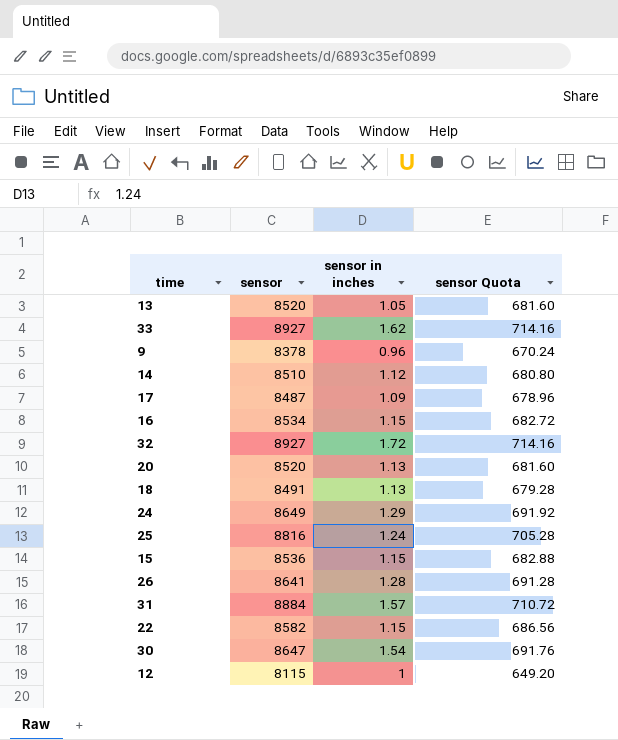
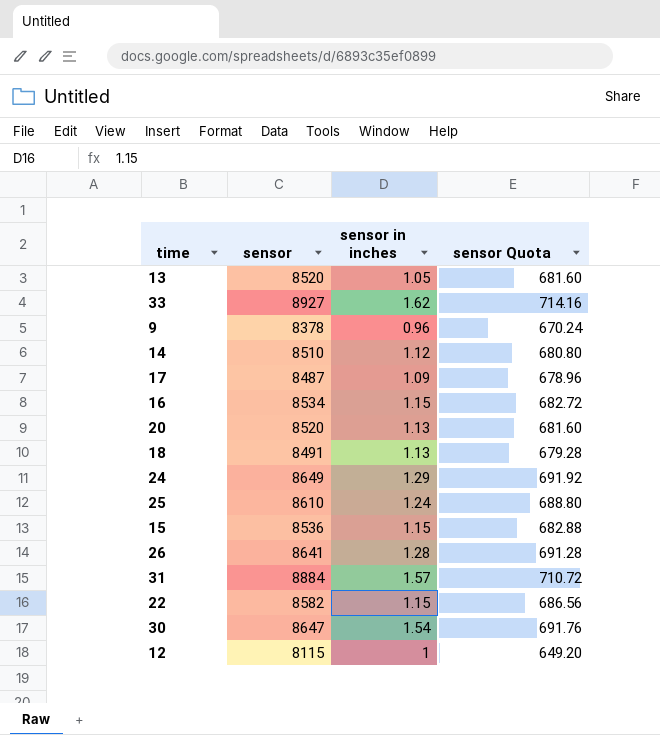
row 32: 8927 | 1.72 | 714.16 -> none
25 | sensor: 8816 -> 8610
25 | sensor Quota: 705.28 -> 688.80

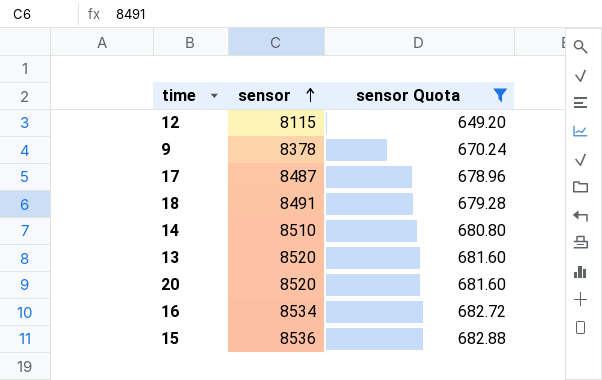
filter: none -> sensor Quota <= 682.88
row order: none -> sensor ascending
column sensor in inches | position: 3 -> none

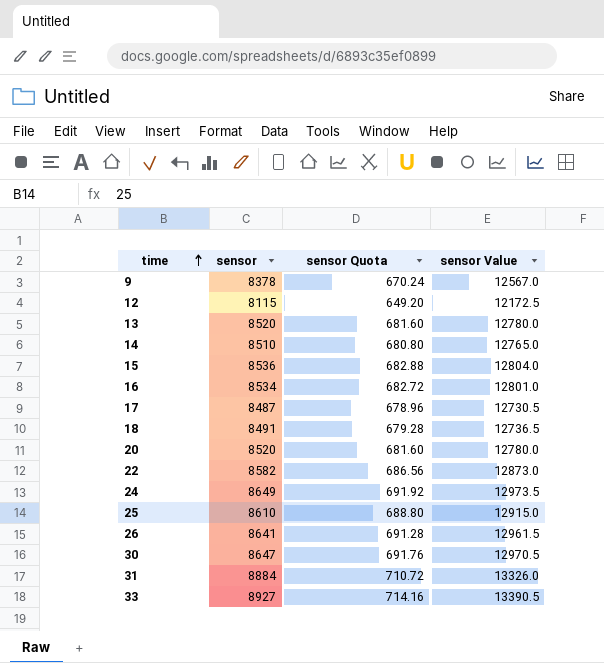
filter: sensor Quota <= 682.88 -> none
row order: sensor ascending -> time ascending
column sensor Value | formula: none -> [sensor] * 1.5

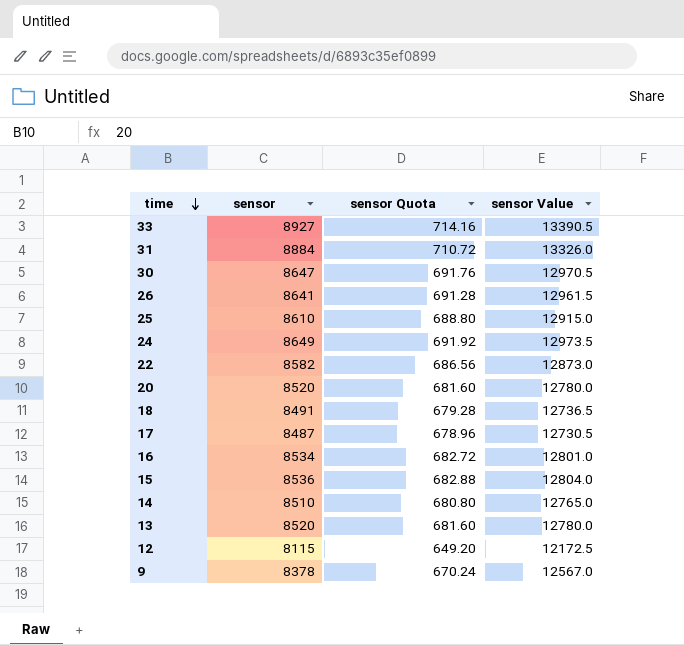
row order: time ascending -> time descending

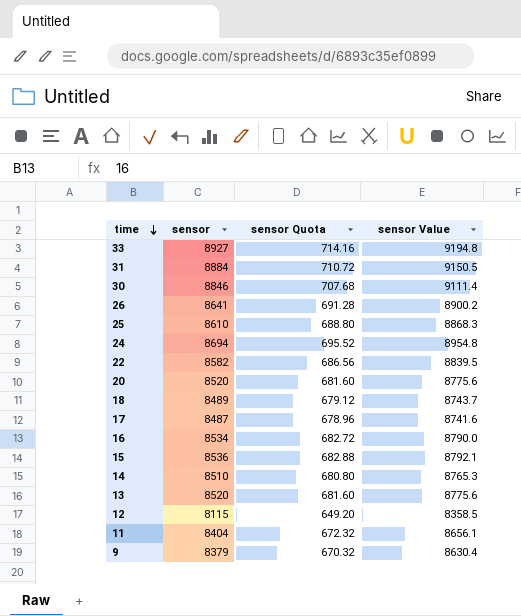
column sensor Value | formula: [sensor] * 1.5 -> [sensor] * 1.03
30 | sensor: 8647 -> 8846
30 | sensor Quota: 691.76 -> 707.68
24 | sensor: 8649 -> 8694
24 | sensor Quota: 691.92 -> 695.52
18 | sensor: 8491 -> 8489
18 | sensor Quota: 679.28 -> 679.12
row 11: none -> 8404 | 672.32 | 8656.1
9 | sensor: 8378 -> 8379
9 | sensor Quota: 670.24 -> 670.32

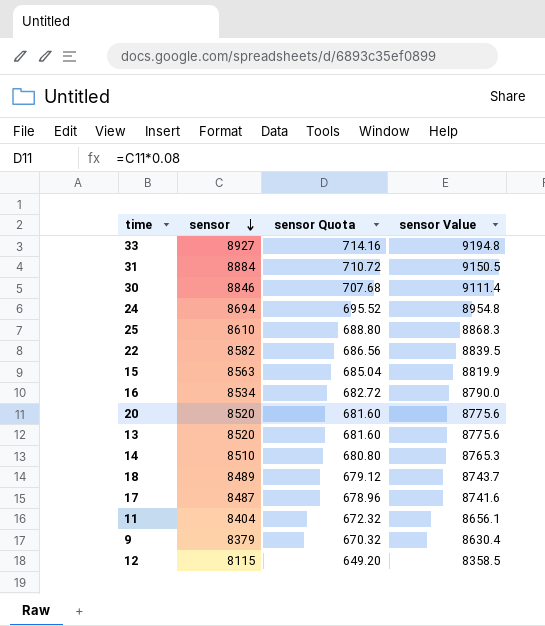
row order: time descending -> sensor descending
row 26: 8641 | 691.28 | 8900.2 -> none
15 | sensor: 8536 -> 8563
15 | sensor Quota: 682.88 -> 685.04
15 | sensor Value: 8792.1 -> 8819.9

